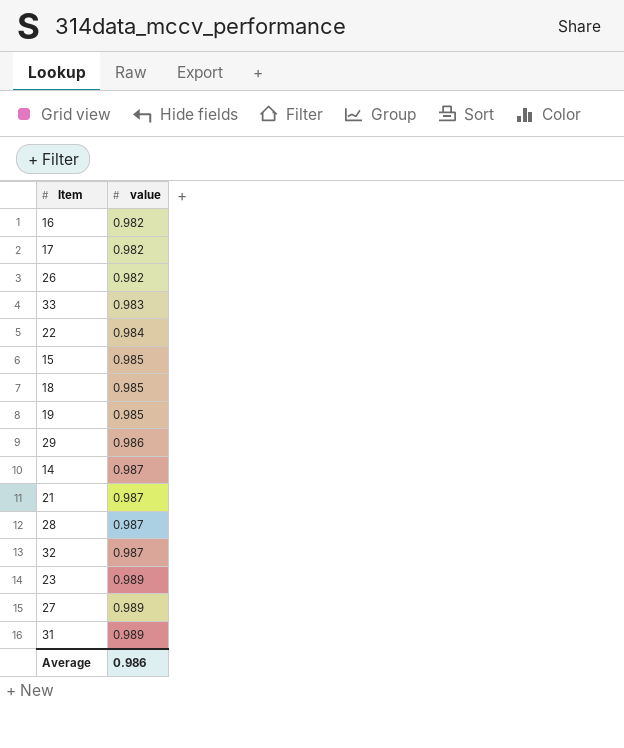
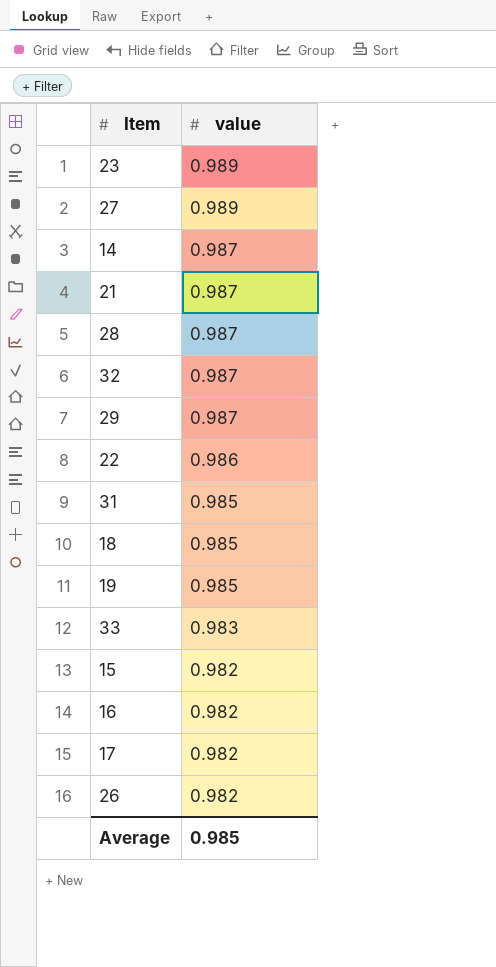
row order: value ascending -> value descending
29 | value: 0.986 -> 0.987
22 | value: 0.984 -> 0.986
31 | value: 0.989 -> 0.985
15 | value: 0.985 -> 0.982
Average | value: 0.986 -> 0.985

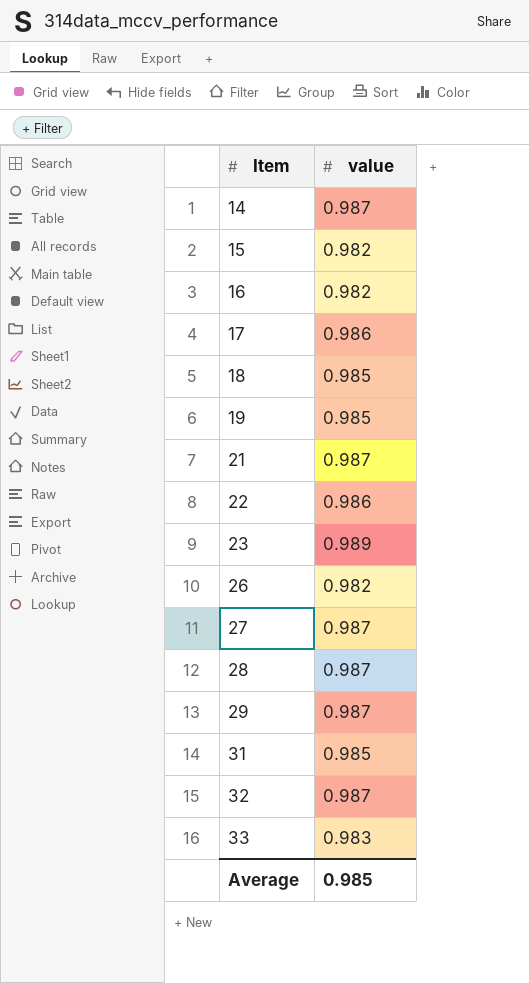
row order: value descending -> Item ascending
17 | value: 0.982 -> 0.986
27 | value: 0.989 -> 0.987

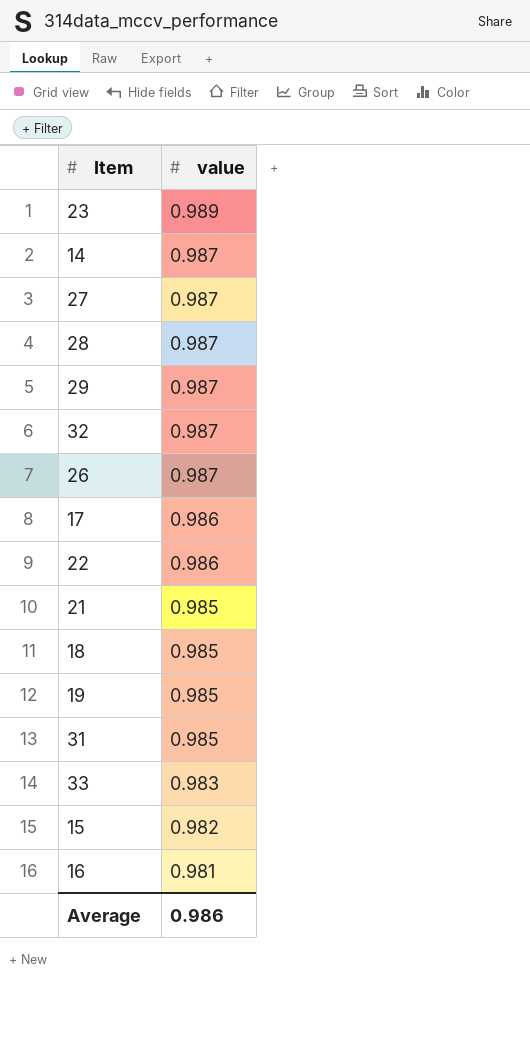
row order: Item ascending -> value descending
26 | value: 0.982 -> 0.987
21 | value: 0.987 -> 0.985
16 | value: 0.982 -> 0.981
Average | value: 0.985 -> 0.986

